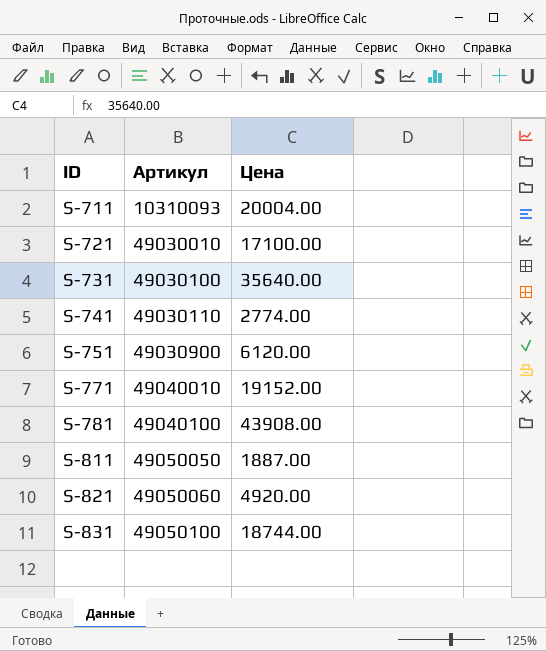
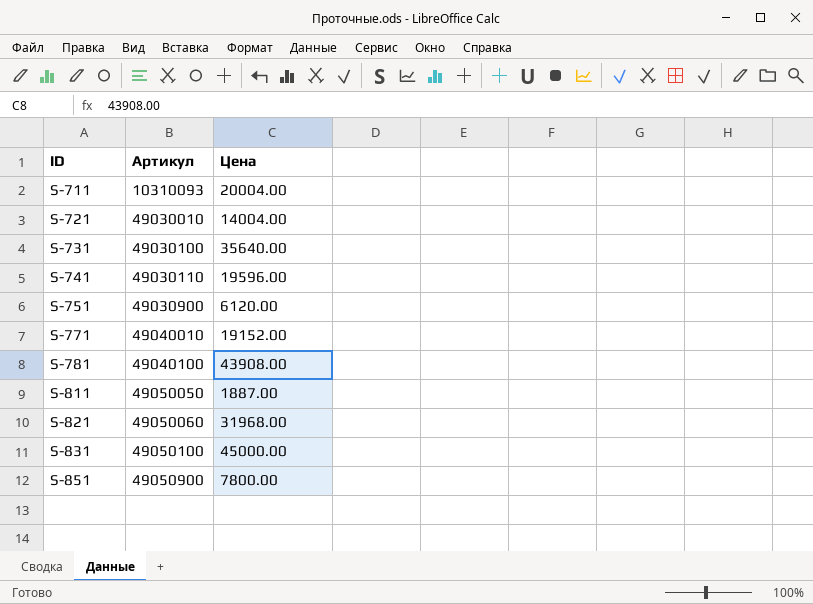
S-721 | Цена: 17100.00 -> 14004.00
S-741 | Цена: 2774.00 -> 19596.00
S-821 | Цена: 4920.00 -> 31968.00
S-831 | Цена: 18744.00 -> 45000.00
row S-851: none -> 49050900 | 7800.00

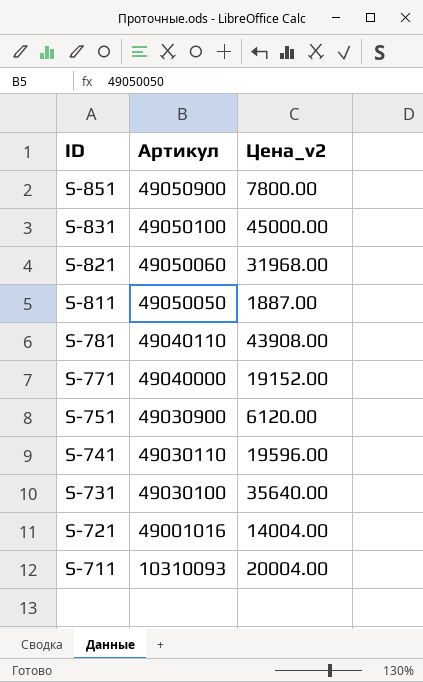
row order: ID ascending -> ID descending
column name: Цена -> Цена_v2
S-781 | Артикул: 49040100 -> 49040110
S-771 | Артикул: 49040010 -> 49040000
S-721 | Артикул: 49030010 -> 49001016

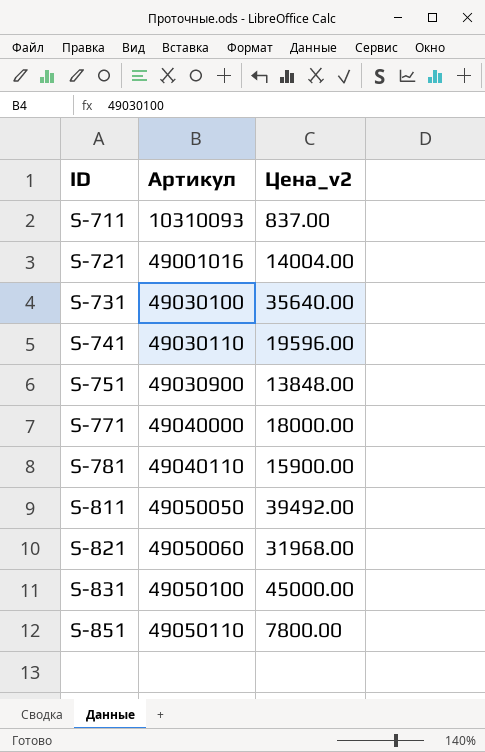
row order: ID descending -> ID ascending
S-711 | Цена_v2: 20004.00 -> 837.00
S-751 | Цена_v2: 6120.00 -> 13848.00
S-771 | Цена_v2: 19152.00 -> 18000.00
S-781 | Цена_v2: 43908.00 -> 15900.00
S-811 | Цена_v2: 1887.00 -> 39492.00
S-851 | Артикул: 49050900 -> 49050110

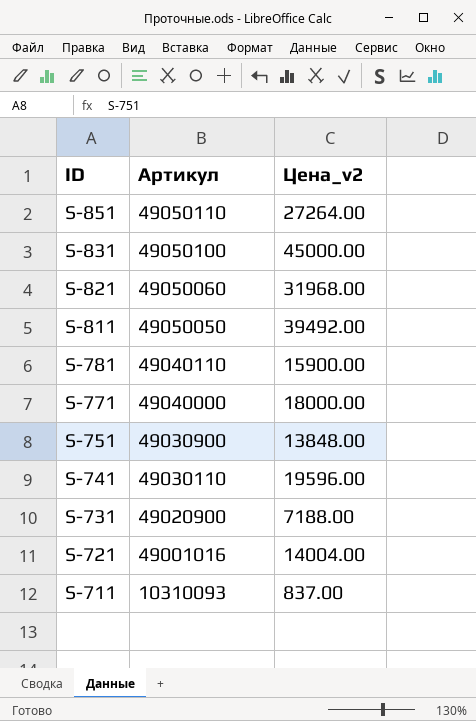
row order: ID ascending -> ID descending
S-851 | Цена_v2: 7800.00 -> 27264.00
S-731 | Артикул: 49030100 -> 49020900
S-731 | Цена_v2: 35640.00 -> 7188.00

